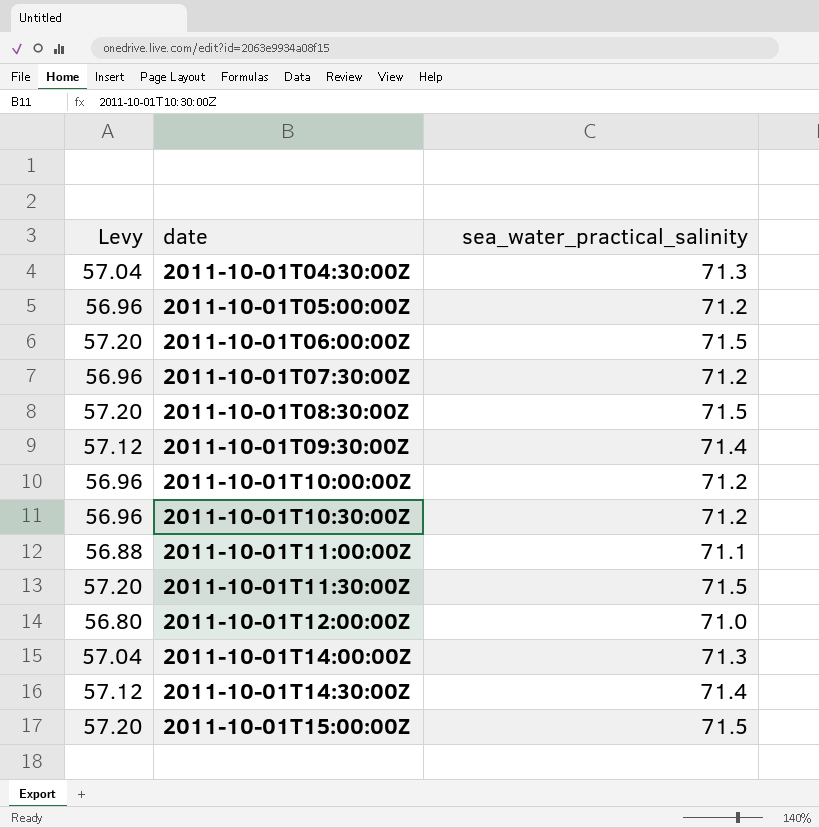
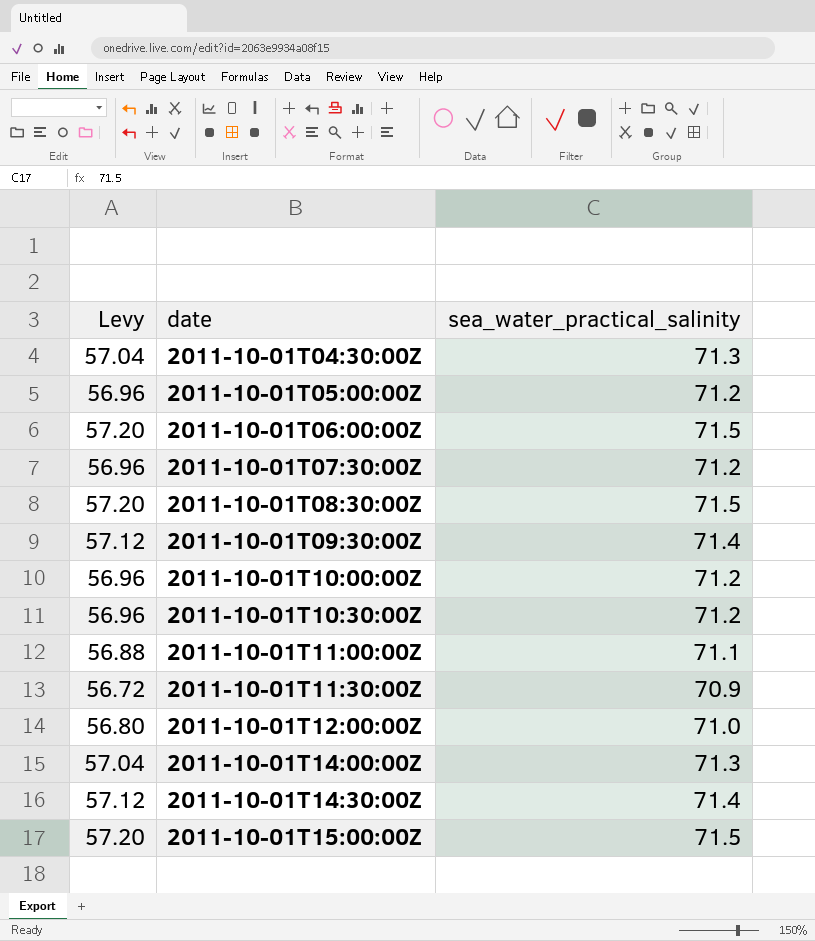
2011-10-01T11:30:00Z | Levy: 57.20 -> 56.72
2011-10-01T11:30:00Z | sea_water_practical_salinity: 71.5 -> 70.9

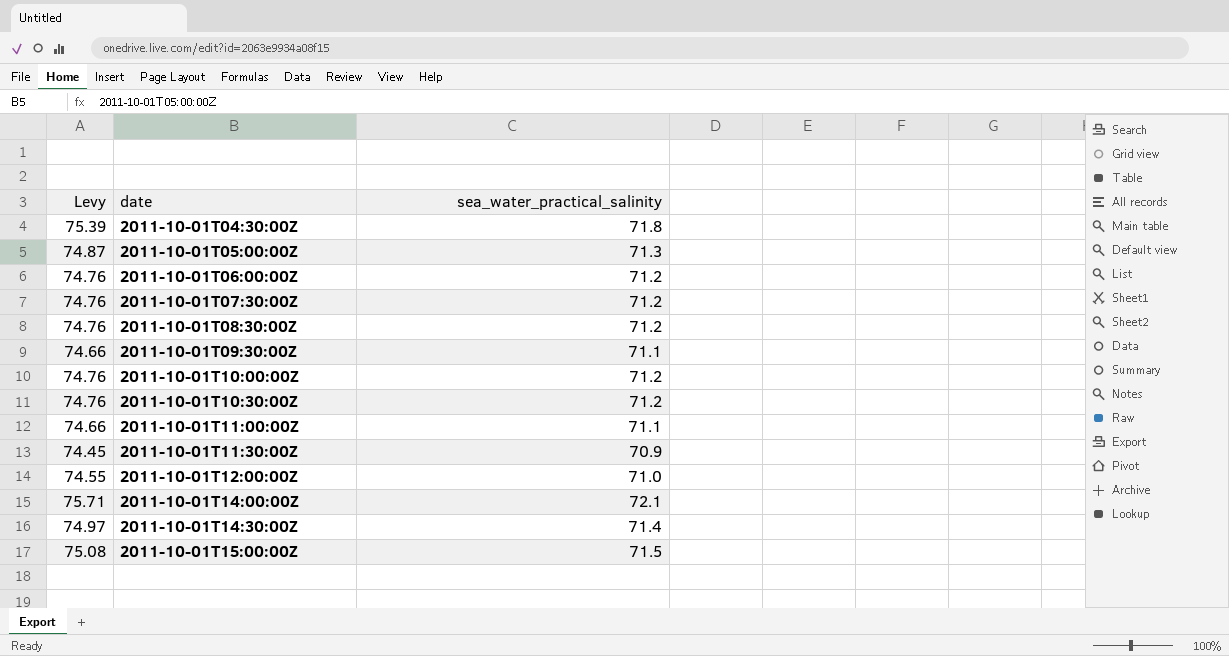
column Levy | formula: [sea_water_practical_salinity] * 0.8 -> [sea_water_practical_salinity] * 1.05
2011-10-01T04:30:00Z | sea_water_practical_salinity: 71.3 -> 71.8
2011-10-01T05:00:00Z | sea_water_practical_salinity: 71.2 -> 71.3
2011-10-01T06:00:00Z | sea_water_practical_salinity: 71.5 -> 71.2
2011-10-01T08:30:00Z | sea_water_practical_salinity: 71.5 -> 71.2
2011-10-01T09:30:00Z | sea_water_practical_salinity: 71.4 -> 71.1
2011-10-01T14:00:00Z | sea_water_practical_salinity: 71.3 -> 72.1

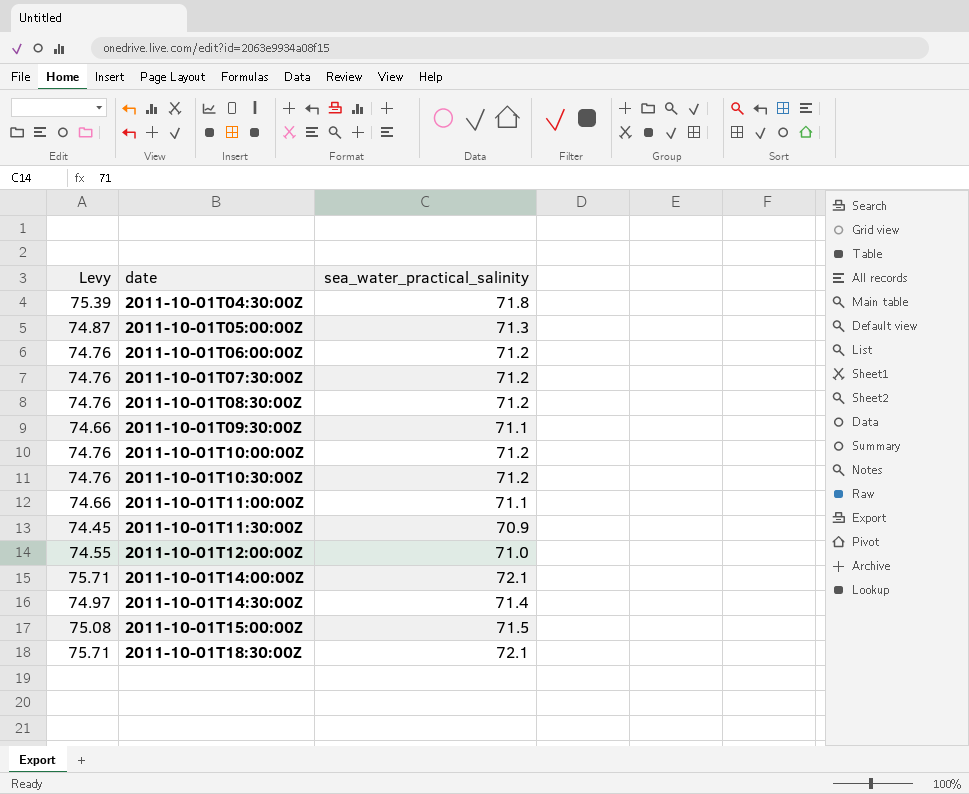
row 2011-10-01T18:30:00Z: none -> 75.71 | 72.1

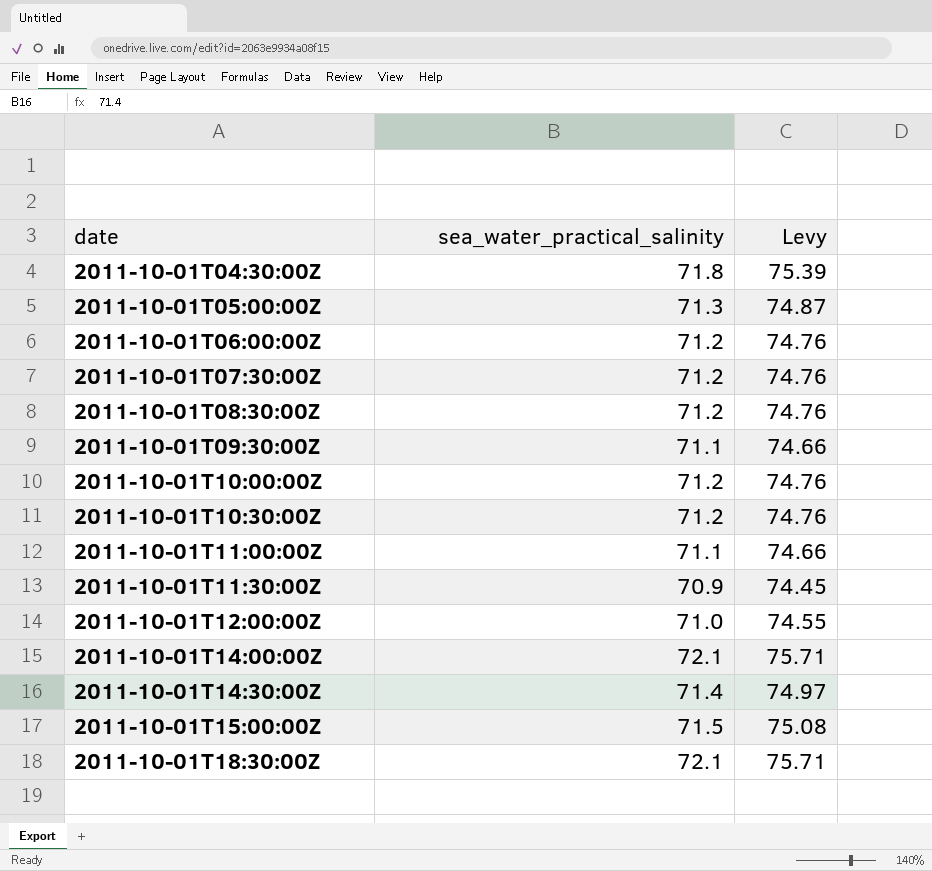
column Levy | position: 1 -> 3

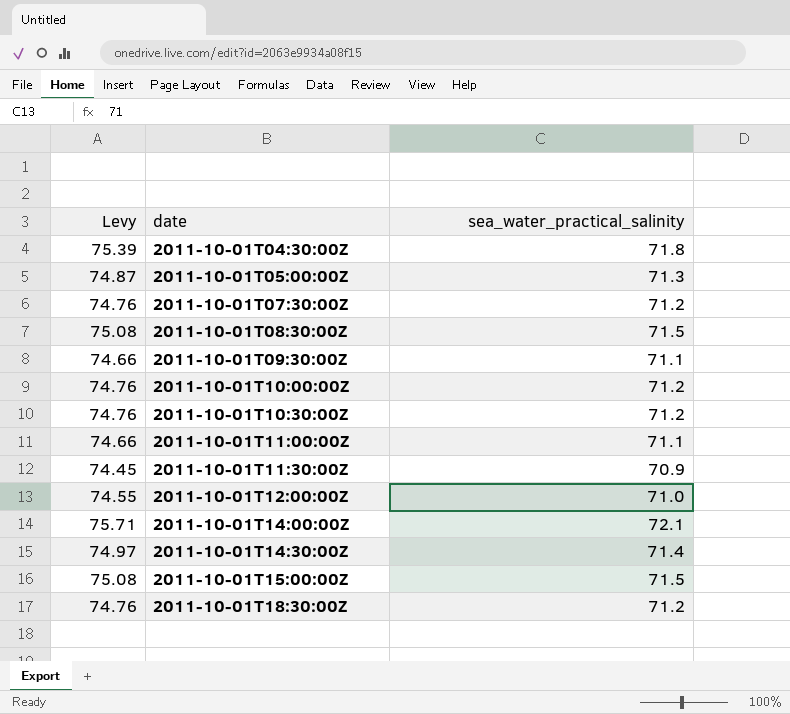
column Levy | position: 3 -> 1
row 2011-10-01T06:00:00Z: 71.2 | 74.76 -> none
2011-10-01T08:30:00Z | Levy: 74.76 -> 75.08
2011-10-01T08:30:00Z | sea_water_practical_salinity: 71.2 -> 71.5
2011-10-01T18:30:00Z | Levy: 75.71 -> 74.76
2011-10-01T18:30:00Z | sea_water_practical_salinity: 72.1 -> 71.2

